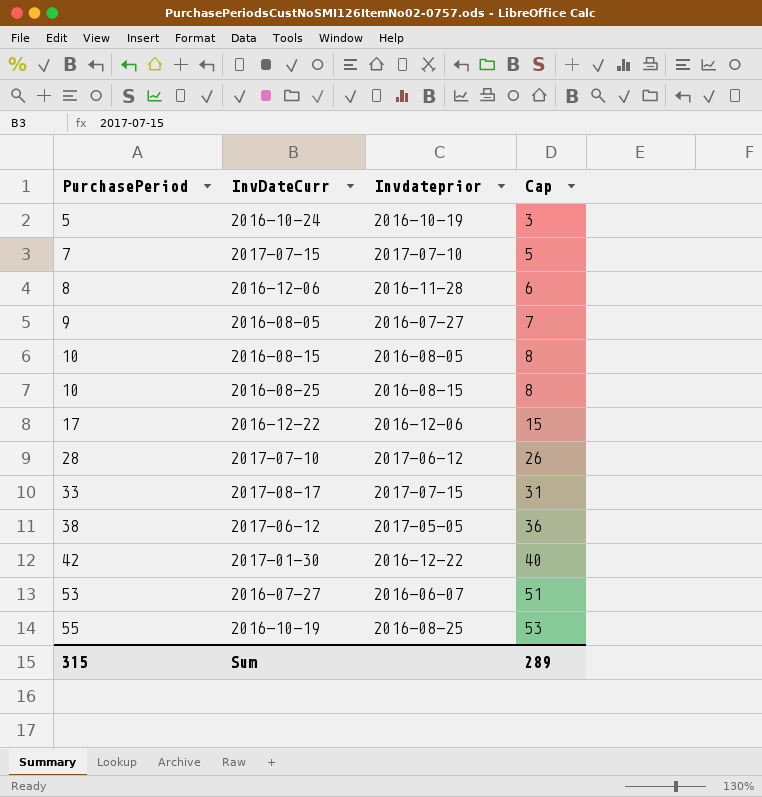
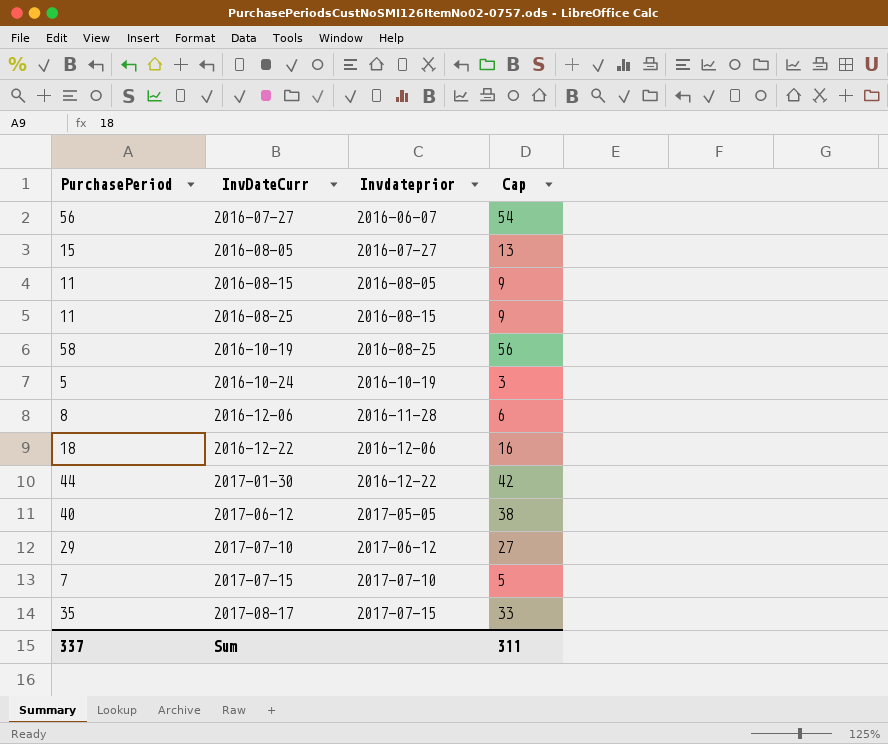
row order: PurchasePeriod ascending -> InvDateCurr ascending
2016-07-27 | PurchasePeriod: 53 -> 56
2016-07-27 | Cap: 51 -> 54
2016-08-05 | PurchasePeriod: 9 -> 15
2016-08-05 | Cap: 7 -> 13
2016-08-15 | PurchasePeriod: 10 -> 11
2016-08-15 | Cap: 8 -> 9
2016-08-25 | PurchasePeriod: 10 -> 11
2016-08-25 | Cap: 8 -> 9
2016-10-19 | PurchasePeriod: 55 -> 58
2016-10-19 | Cap: 53 -> 56
2016-12-22 | PurchasePeriod: 17 -> 18
2016-12-22 | Cap: 15 -> 16
2017-01-30 | PurchasePeriod: 42 -> 44
2017-01-30 | Cap: 40 -> 42
2017-06-12 | PurchasePeriod: 38 -> 40
2017-06-12 | Cap: 36 -> 38
2017-07-10 | PurchasePeriod: 28 -> 29
2017-07-10 | Cap: 26 -> 27
2017-08-17 | PurchasePeriod: 33 -> 35
2017-08-17 | Cap: 31 -> 33
Sum | PurchasePeriod: 315 -> 337
Sum | Cap: 289 -> 311

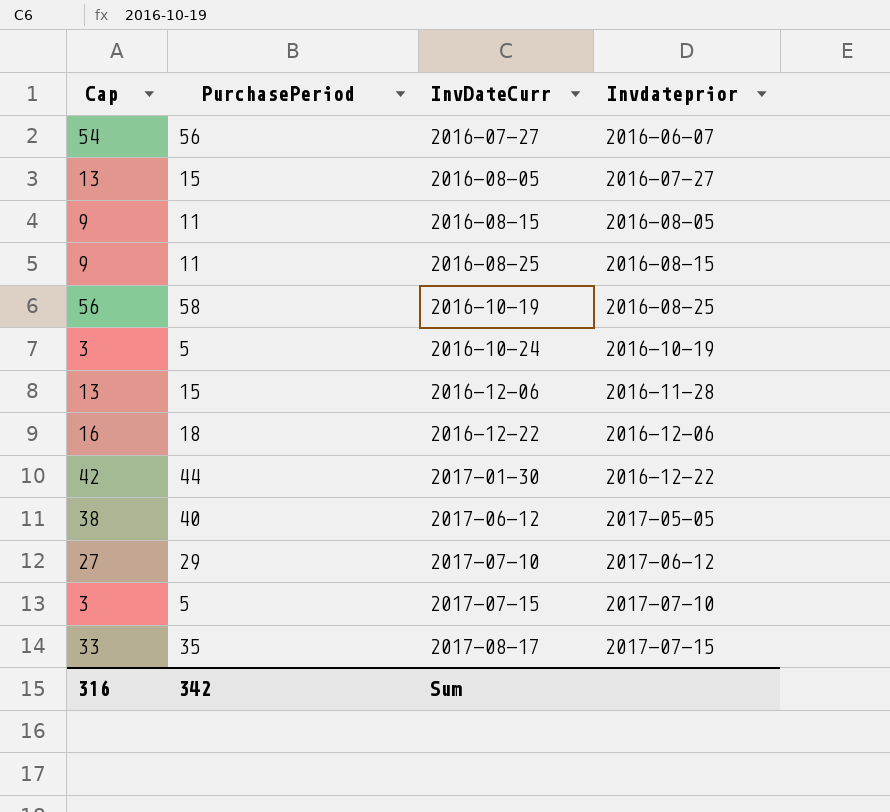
column Cap | position: 4 -> 1
2016-12-06 | Cap: 6 -> 13
2016-12-06 | PurchasePeriod: 8 -> 15
2017-07-15 | Cap: 5 -> 3
2017-07-15 | PurchasePeriod: 7 -> 5
Sum | Cap: 311 -> 316
Sum | PurchasePeriod: 337 -> 342

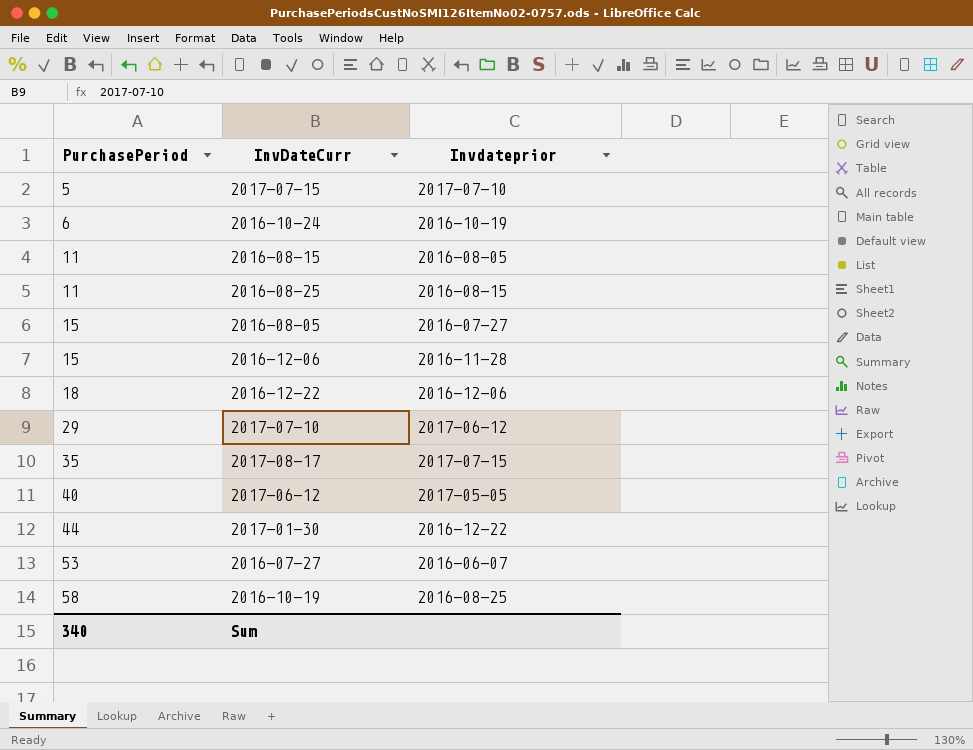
row order: InvDateCurr ascending -> PurchasePeriod ascending
column Cap | formula: [PurchasePeriod] - 2 -> none
2016-10-24 | PurchasePeriod: 5 -> 6
2016-07-27 | PurchasePeriod: 56 -> 53
Sum | PurchasePeriod: 342 -> 340

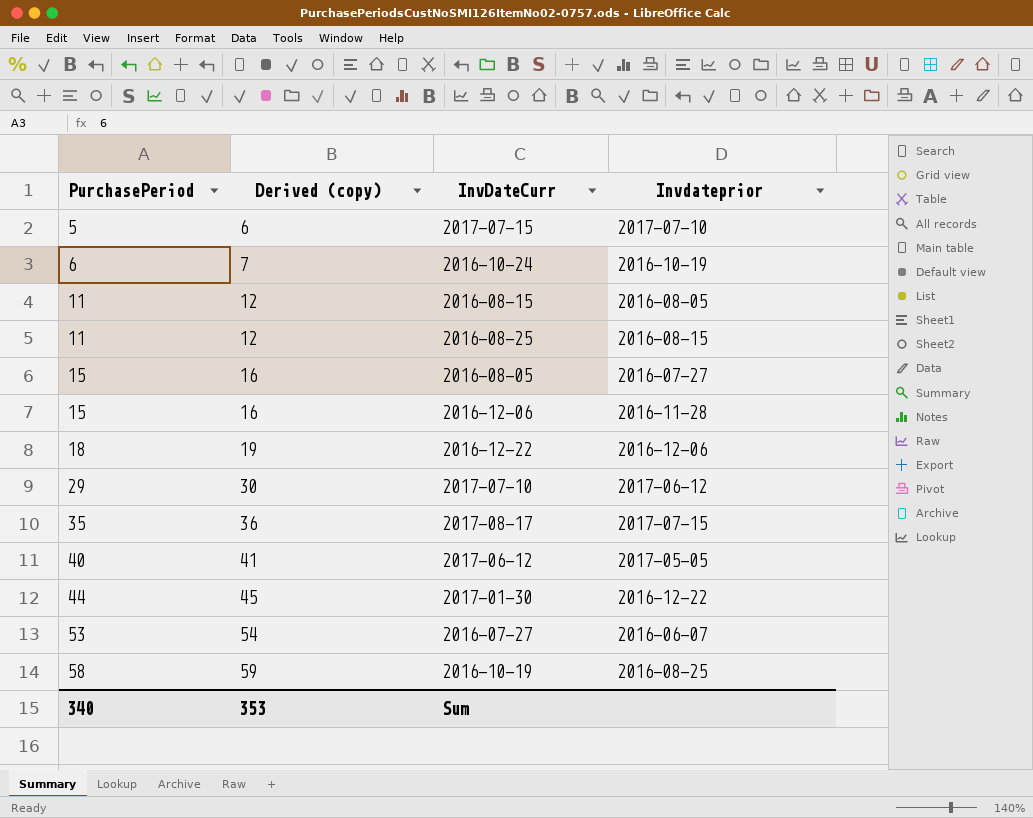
column Derived (copy) | formula: none -> [PurchasePeriod] + 1

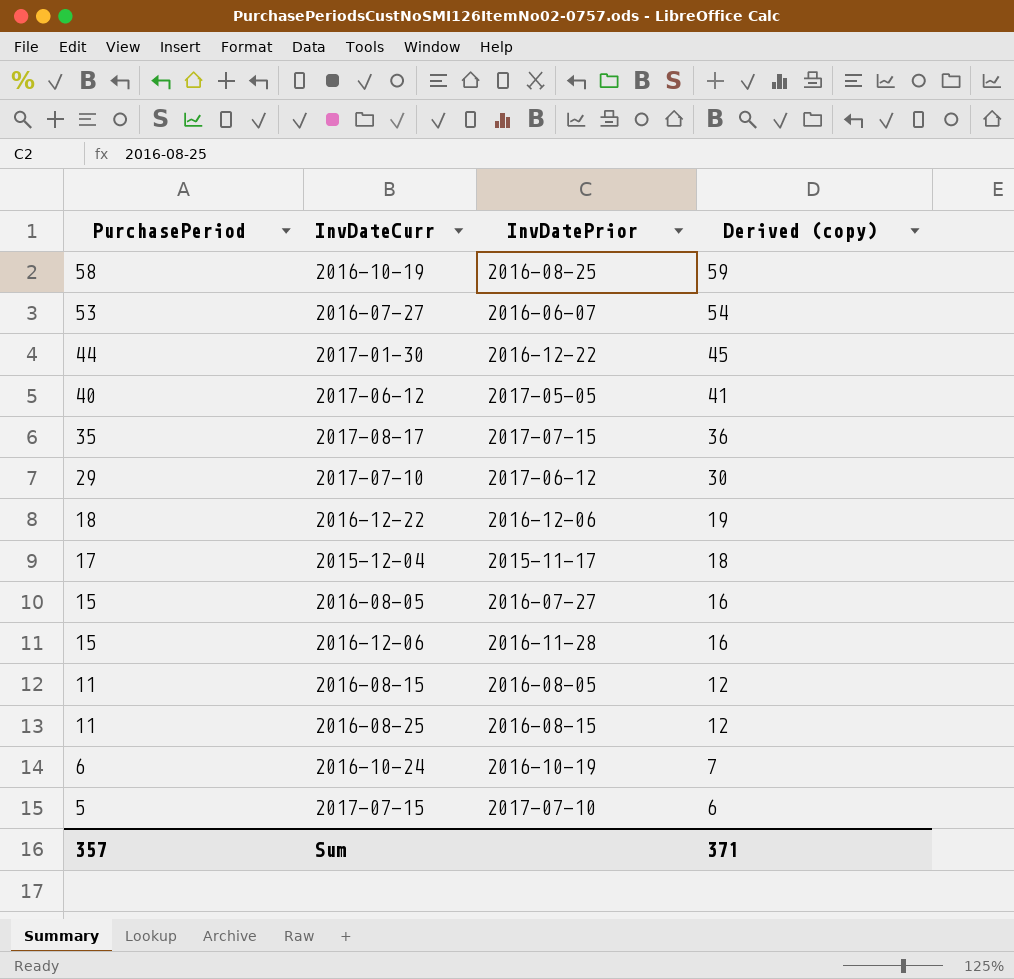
row order: PurchasePeriod ascending -> PurchasePeriod descending
column name: Invdateprior -> InvDatePrior
column Derived (copy) | position: 2 -> 4
row 2015-12-04: none -> 17 | 2015-11-17 | 18
Sum | PurchasePeriod: 340 -> 357
Sum | Derived (copy): 353 -> 371

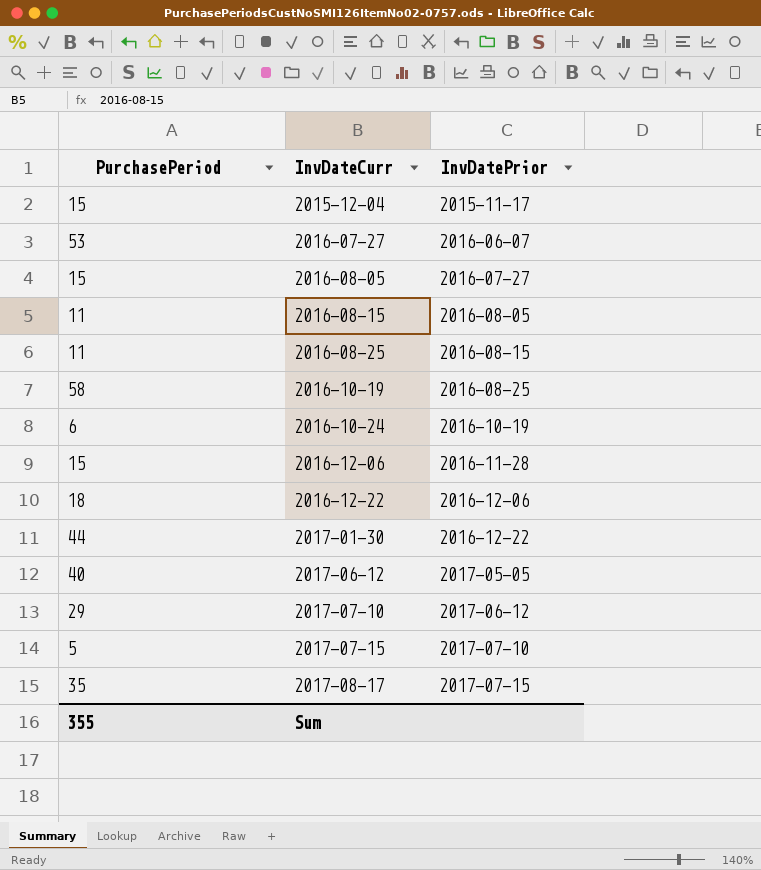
row order: PurchasePeriod descending -> InvDateCurr ascending
column Derived (copy) | formula: [PurchasePeriod] + 1 -> none
2015-12-04 | PurchasePeriod: 17 -> 15
Sum | PurchasePeriod: 357 -> 355

